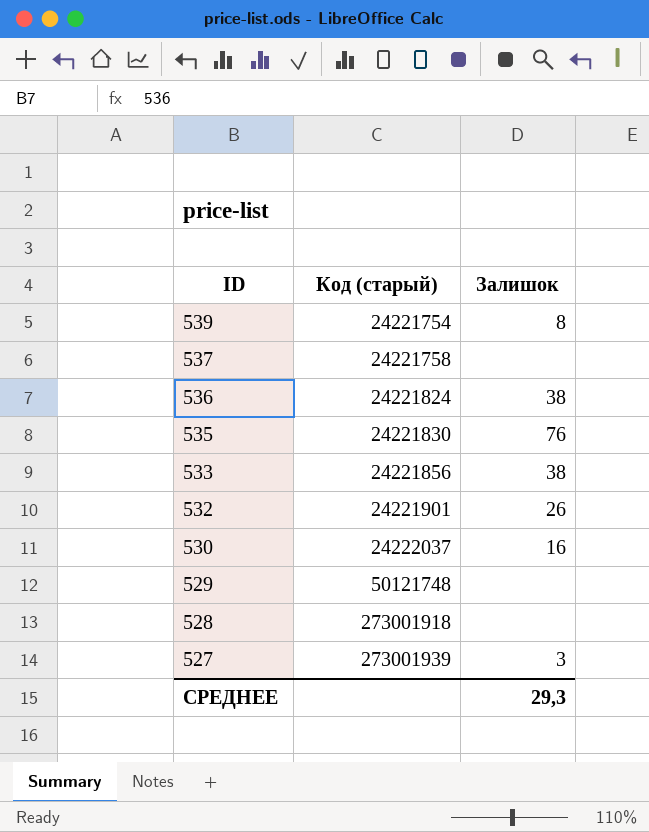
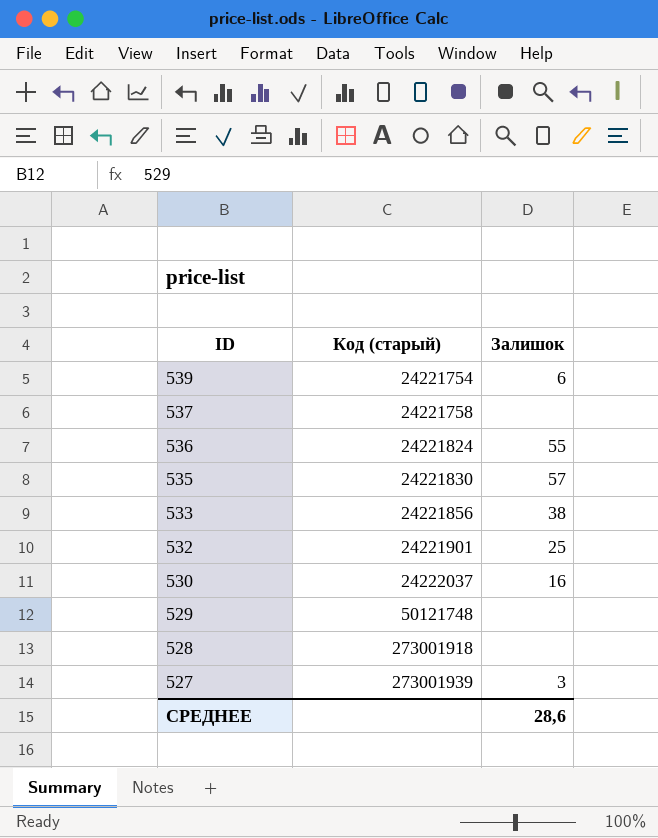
539 | Залишок: 8 -> 6
536 | Залишок: 38 -> 55
535 | Залишок: 76 -> 57
532 | Залишок: 26 -> 25
СРЕДНЕЕ | Залишок: 29,3 -> 28,6

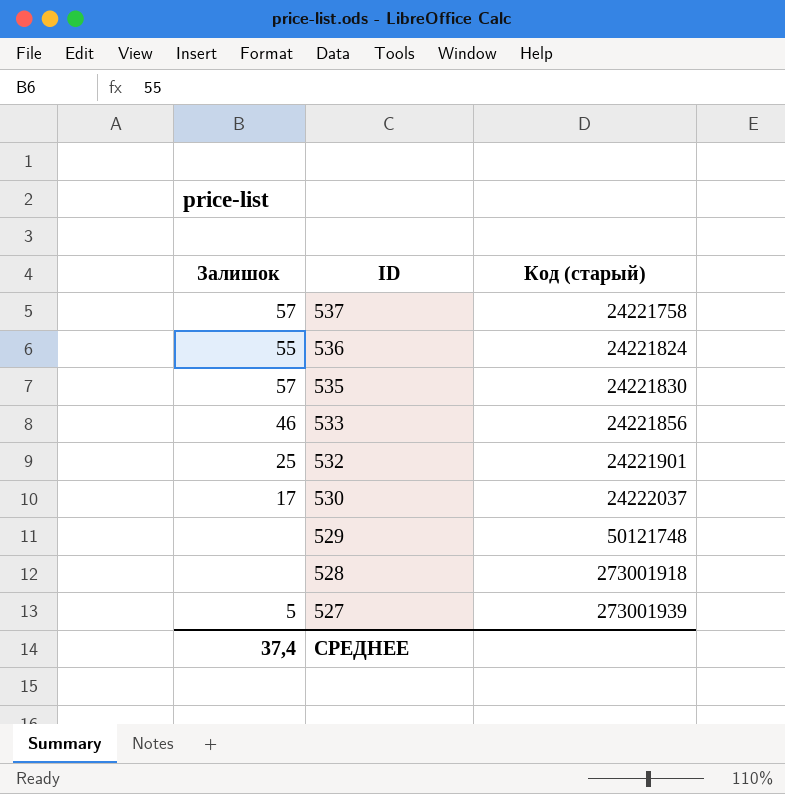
column Залишок | position: 3 -> 1
row 539: 24221754 | 6 -> none
537 | Залишок: none -> 57
533 | Залишок: 38 -> 46
530 | Залишок: 16 -> 17
527 | Залишок: 3 -> 5
СРЕДНЕЕ | Залишок: 28,6 -> 37,4

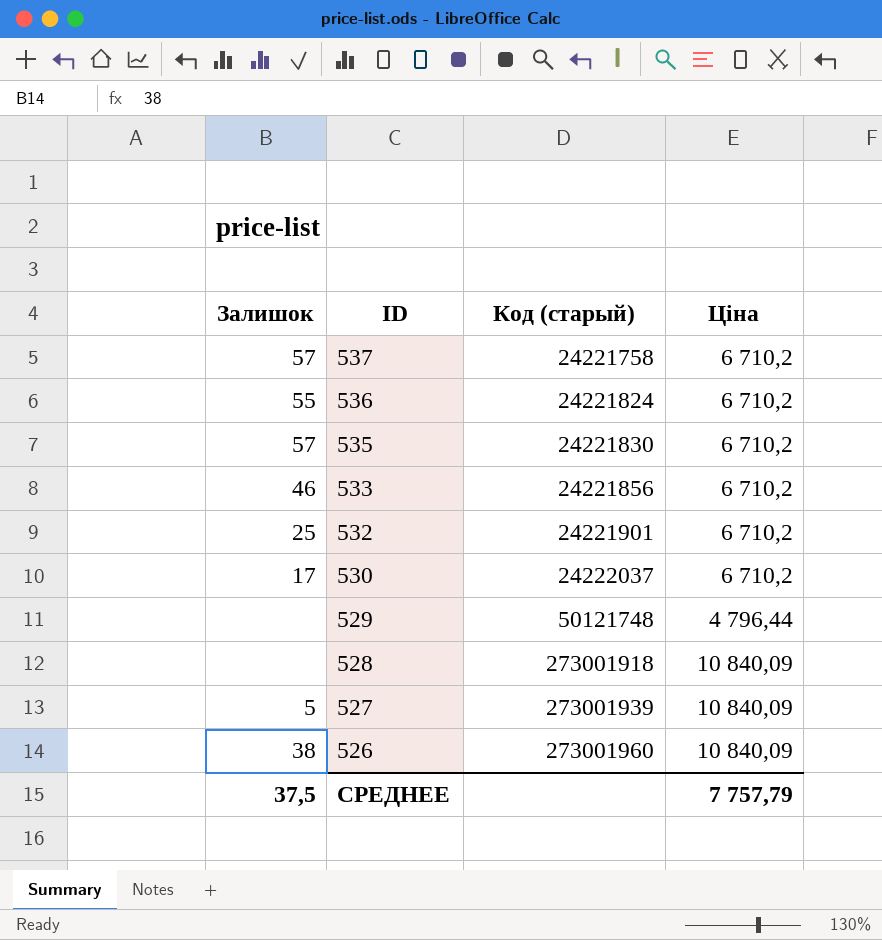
column Ціна | position: none -> 4
row 526: none -> 38 | 273001960 | 10 840,09
СРЕДНЕЕ | Залишок: 37,4 -> 37,5

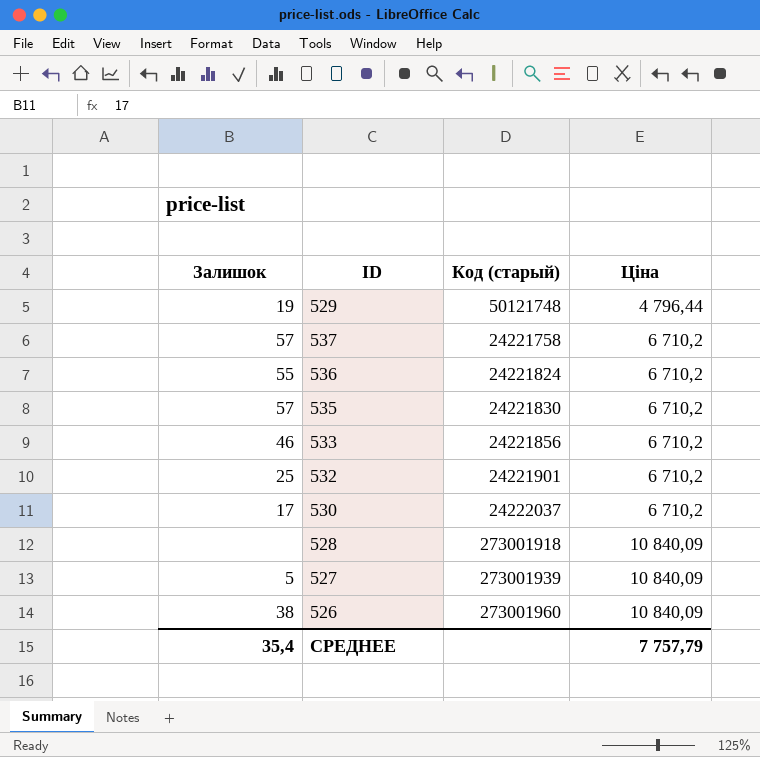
row order: ID descending -> Ціна ascending
529 | Залишок: none -> 19
СРЕДНЕЕ | Залишок: 37,5 -> 35,4

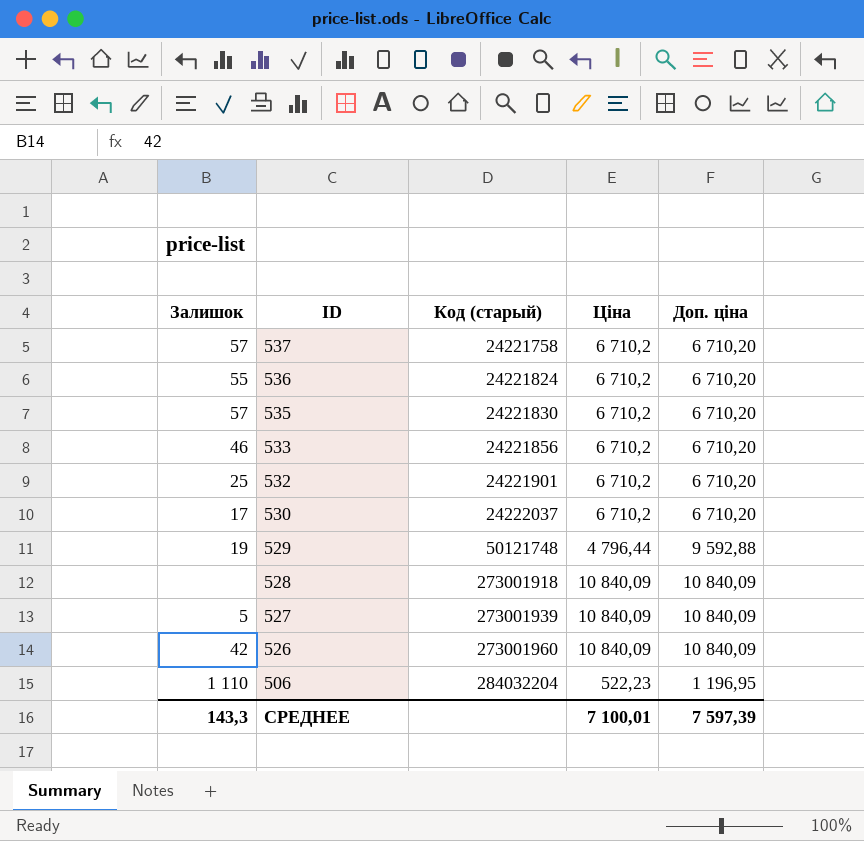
row order: Ціна ascending -> ID descending
column Доп. ціна | position: none -> 5
526 | Залишок: 38 -> 42
row 506: none -> 1 110 | 284032204 | 522,23 | 1 196,95
СРЕДНЕЕ | Залишок: 35,4 -> 143,3
СРЕДНЕЕ | Ціна: 7 757,79 -> 7 100,01

